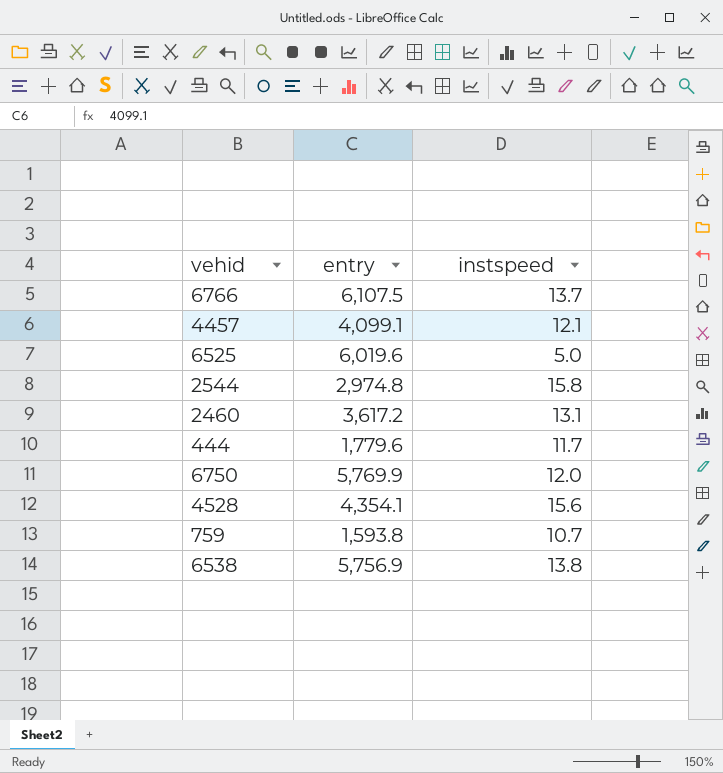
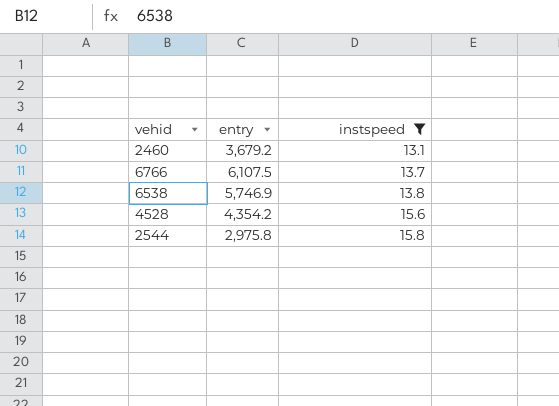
filter: none -> instspeed >= 13.1
row order: none -> instspeed ascending
2460 | entry: 3,617.2 -> 3,679.2
6538 | entry: 5,756.9 -> 5,746.9
4528 | entry: 4,354.1 -> 4,354.2
2544 | entry: 2,974.8 -> 2,975.8

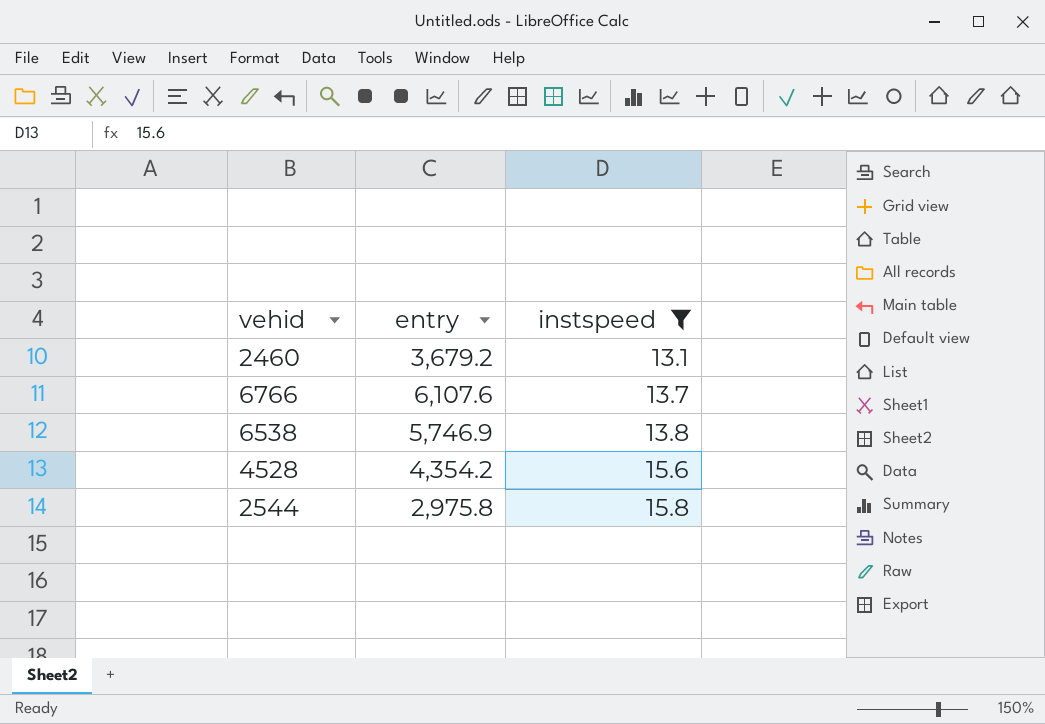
6766 | entry: 6,107.5 -> 6,107.6

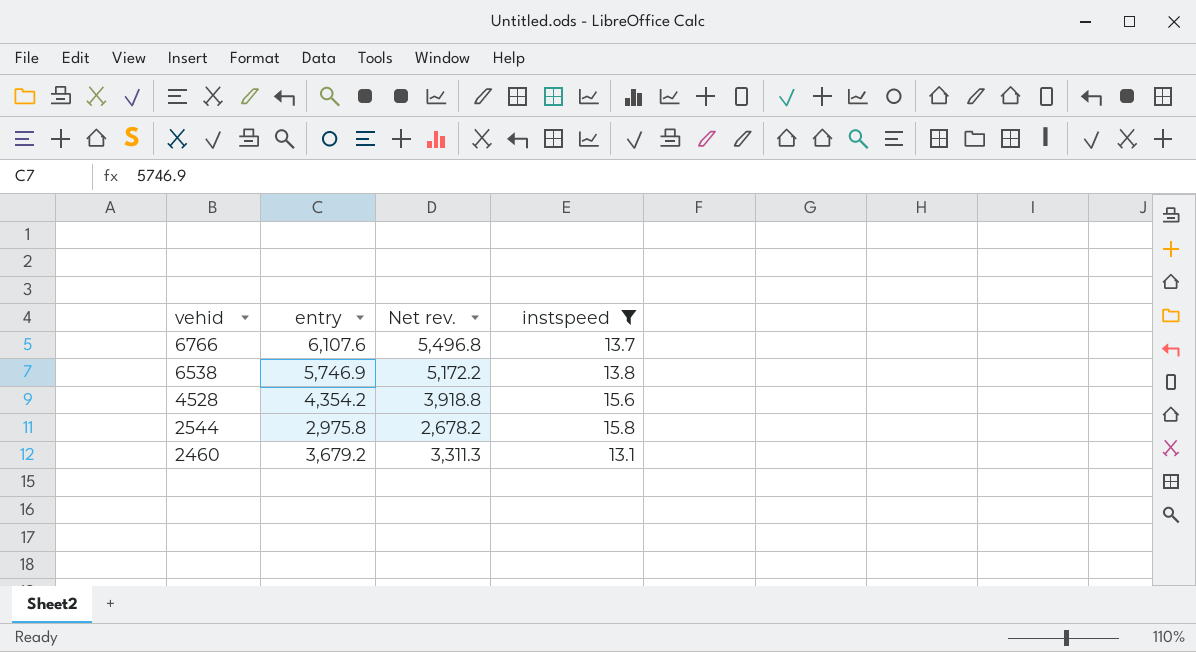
row order: instspeed ascending -> vehid descending
column Net rev. | formula: none -> [entry] * 0.9

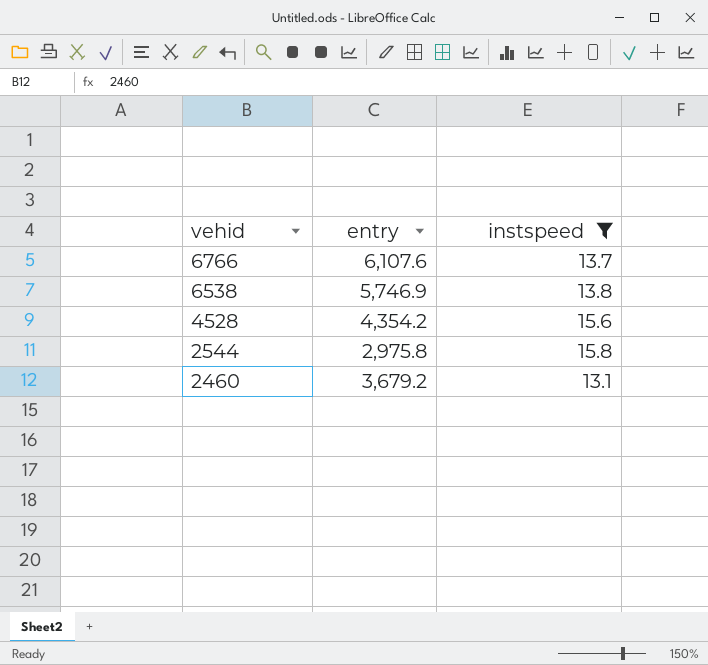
column Net rev. | formula: [entry] * 0.9 -> none

